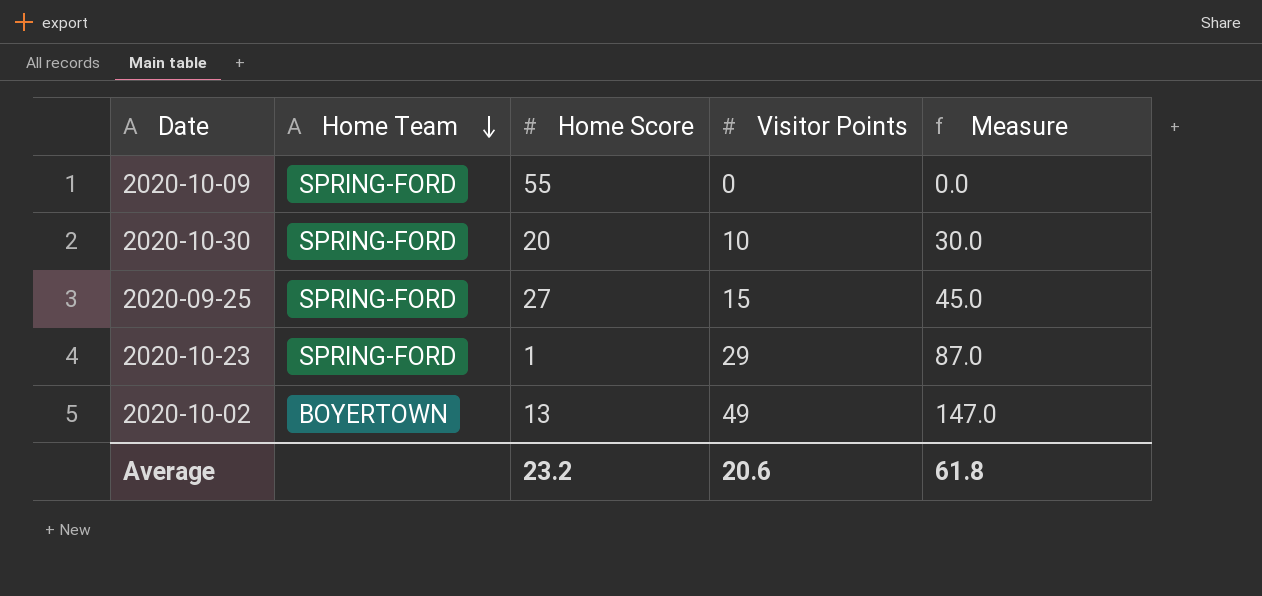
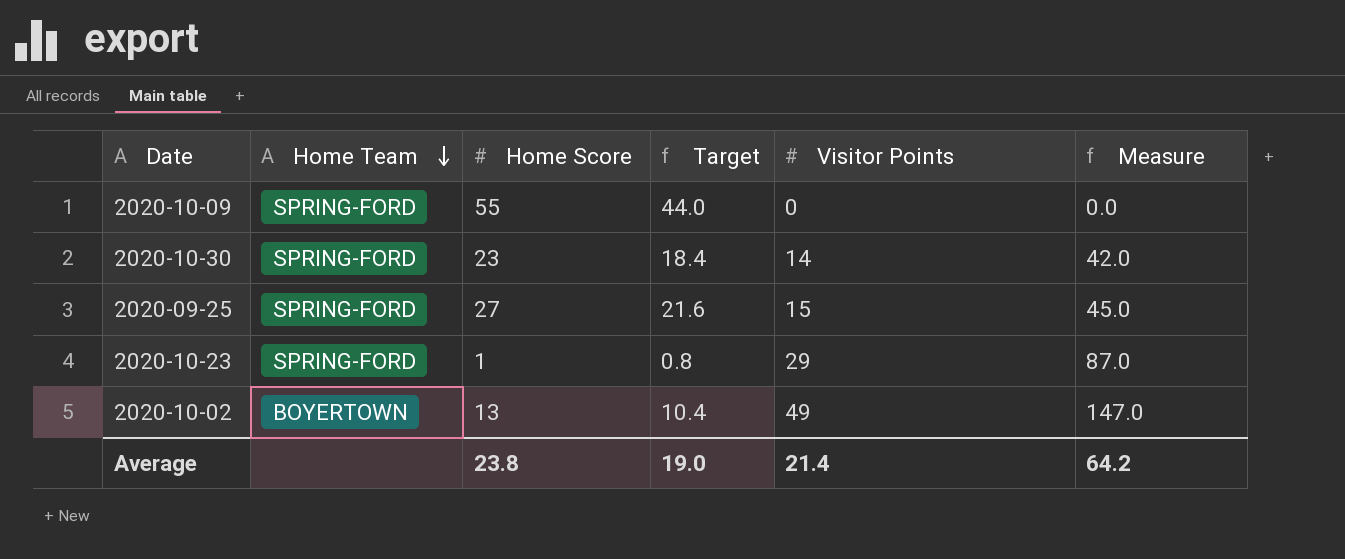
column Target | formula: none -> [Home Score] * 0.8
2020-10-30 | Home Score: 20 -> 23
2020-10-30 | Visitor Points: 10 -> 14
2020-10-30 | Measure: 30.0 -> 42.0
Average | Home Score: 23.2 -> 23.8
Average | Visitor Points: 20.6 -> 21.4
Average | Measure: 61.8 -> 64.2

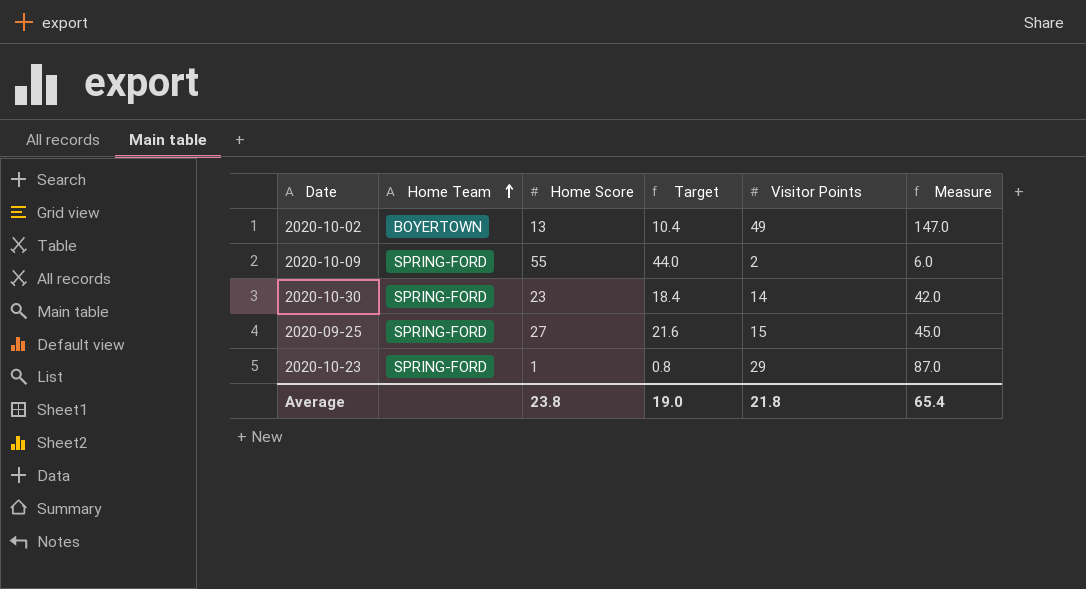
row order: Home Team descending -> Home Team ascending
2020-10-09 | Visitor Points: 0 -> 2
2020-10-09 | Measure: 0.0 -> 6.0
Average | Visitor Points: 21.4 -> 21.8
Average | Measure: 64.2 -> 65.4

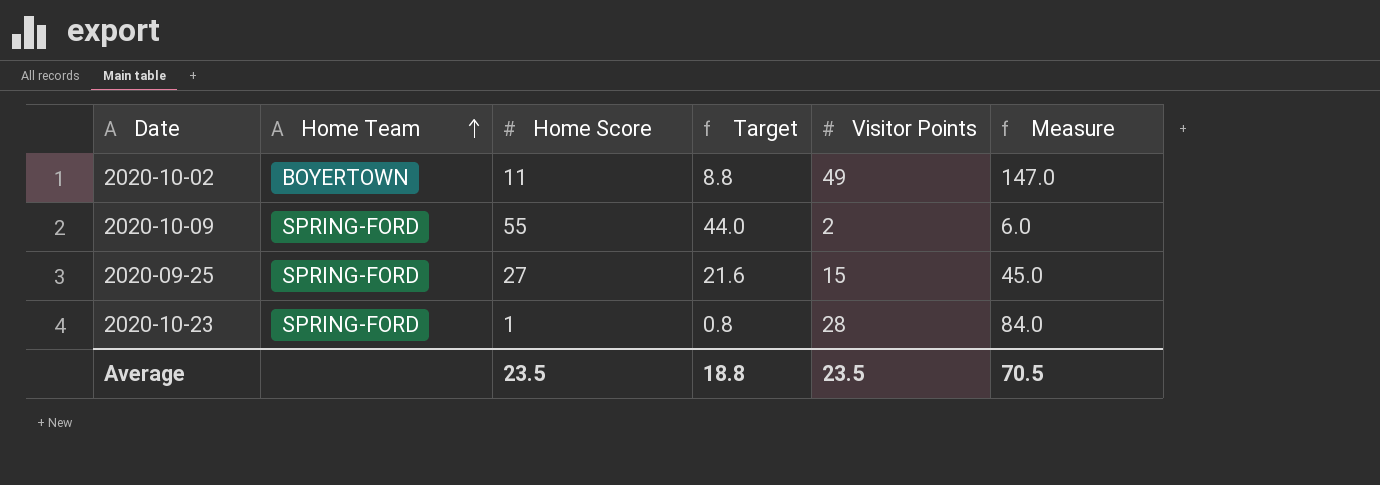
row 2020-10-30: SPRING-FORD | 23 | 18.4 | 14 | 42.0 -> none
2020-10-02 | Home Score: 13 -> 11
2020-10-02 | Target: 10.4 -> 8.8
2020-10-23 | Visitor Points: 29 -> 28
2020-10-23 | Measure: 87.0 -> 84.0
Average | Home Score: 23.8 -> 23.5
Average | Target: 19.0 -> 18.8
Average | Visitor Points: 21.8 -> 23.5
Average | Measure: 65.4 -> 70.5

